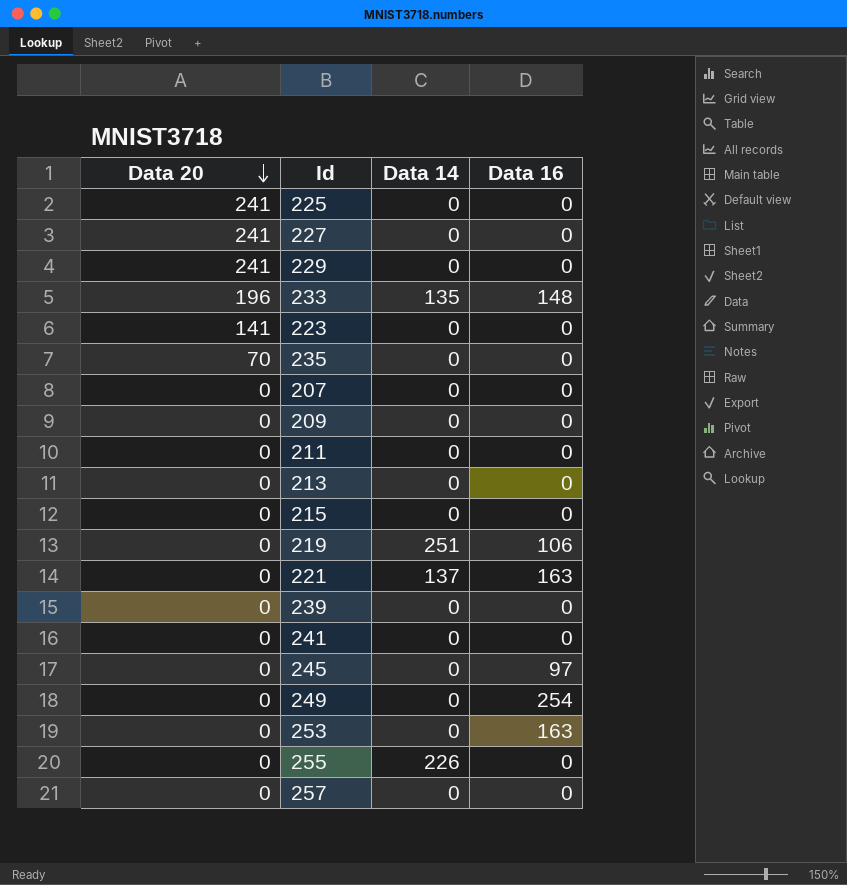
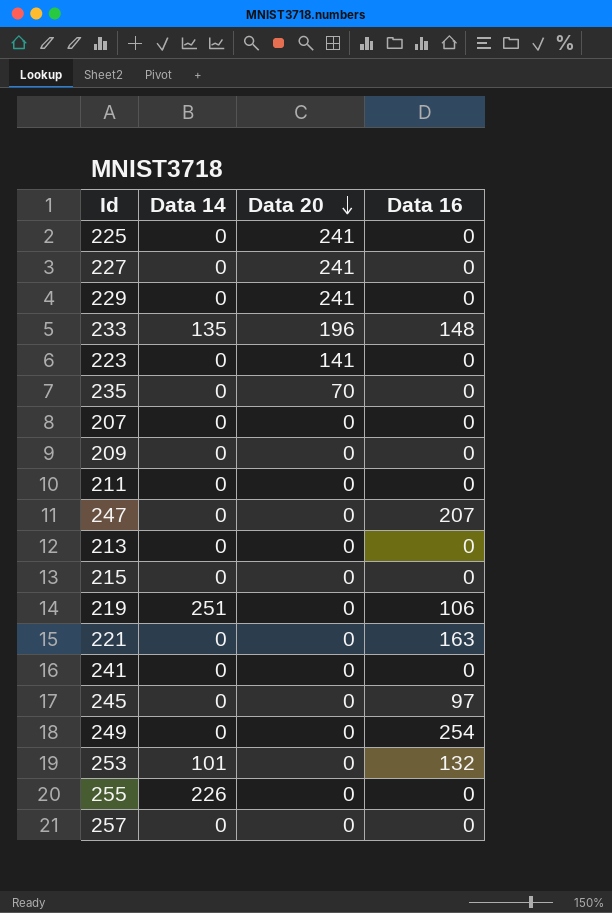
column Data 20 | position: 1 -> 3
row 239: 0 | 0 | 0 -> none
row 247: none -> 0 | 0 | 207
221 | Data 14: 137 -> 0
253 | Data 14: 0 -> 101
253 | Data 16: 163 -> 132

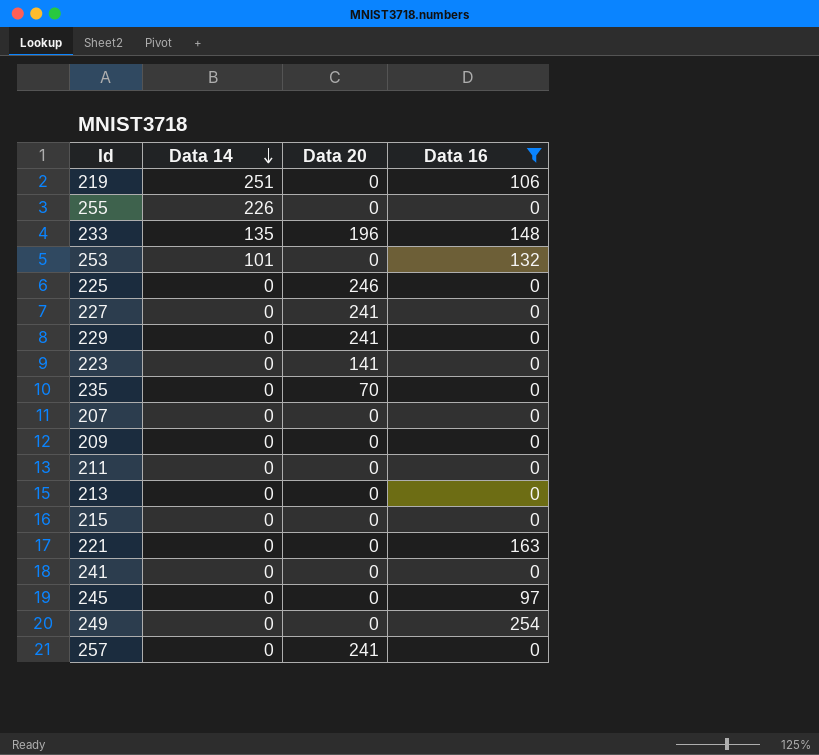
filter: none -> Data 16 != 207
row order: Data 20 descending -> Data 14 descending
225 | Data 20: 241 -> 246
257 | Data 20: 0 -> 241

